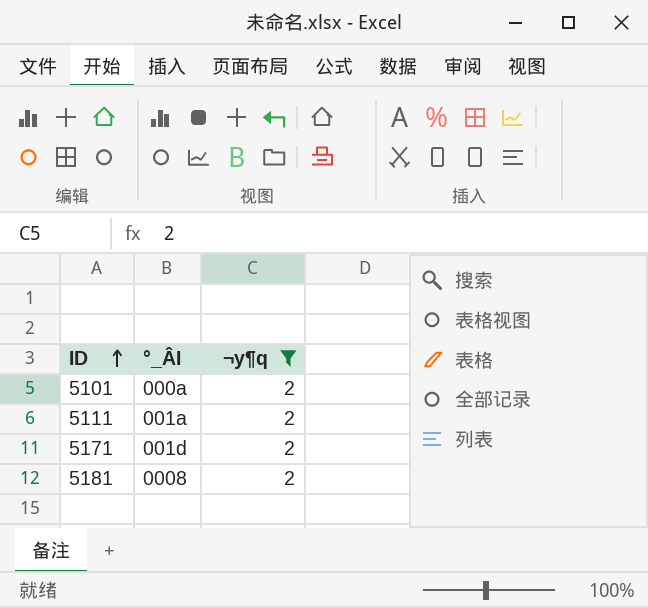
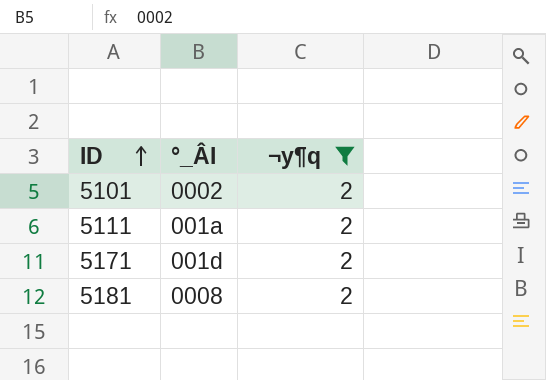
5101 | °_ÂI: 000a -> 0002

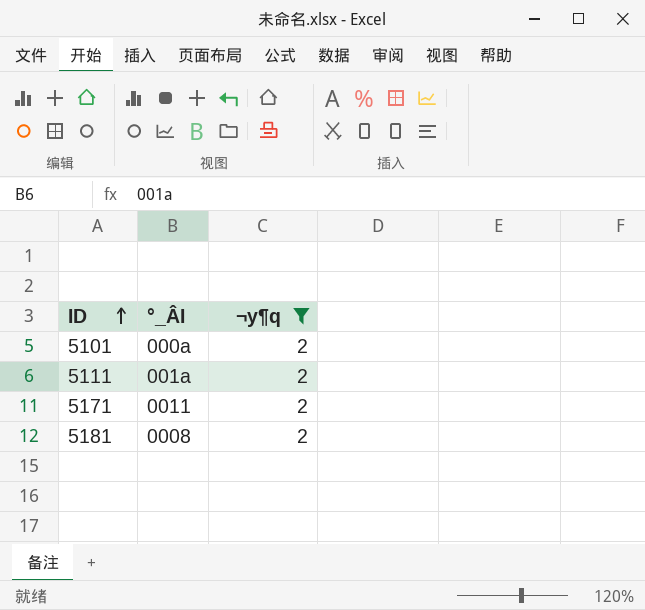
5101 | °_ÂI: 0002 -> 000a
5171 | °_ÂI: 001d -> 0011

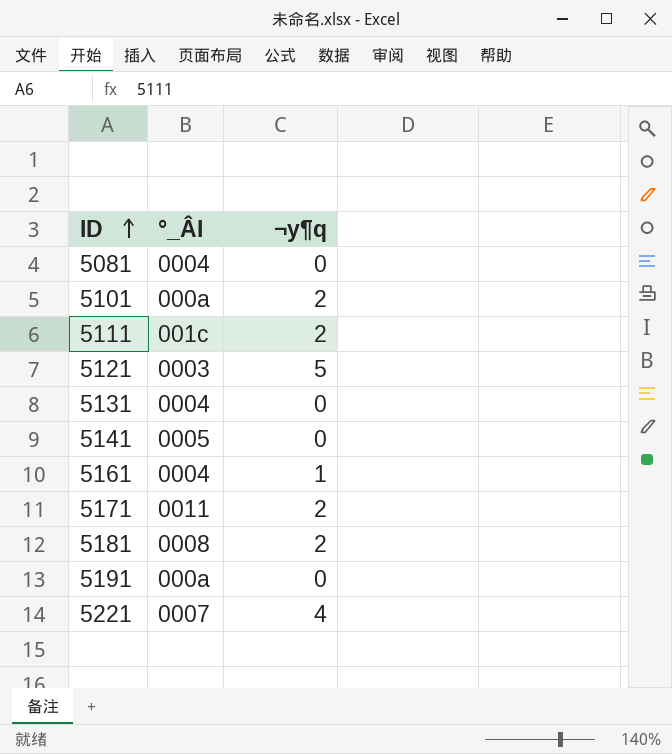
filter: ¬y¶q = 2 -> none
5111 | °_ÂI: 001a -> 001c

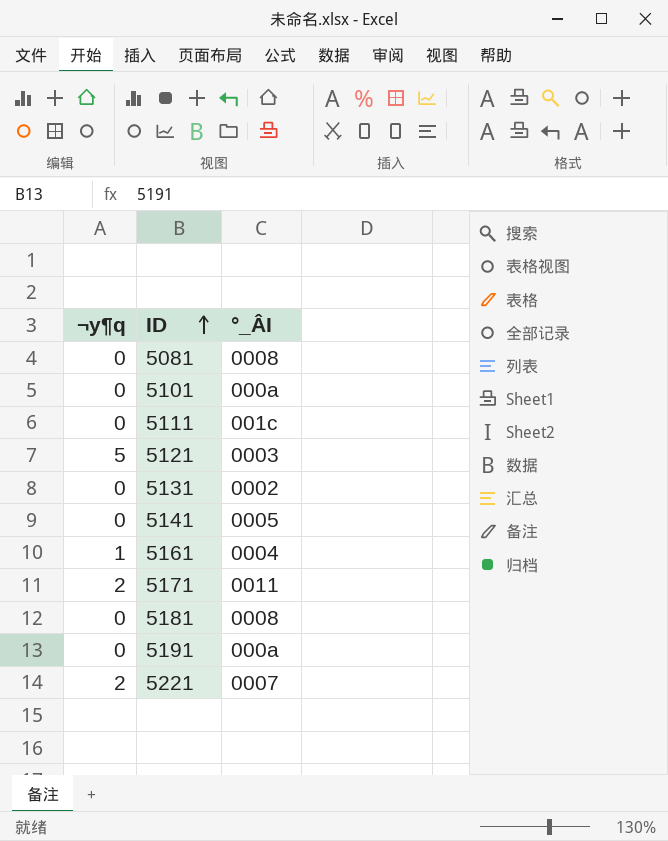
column ¬y¶q | position: 3 -> 1
5081 | °_ÂI: 0004 -> 0008
5101 | ¬y¶q: 2 -> 0
5111 | ¬y¶q: 2 -> 0
5131 | °_ÂI: 0004 -> 0002
5181 | ¬y¶q: 2 -> 0
5221 | ¬y¶q: 4 -> 2

